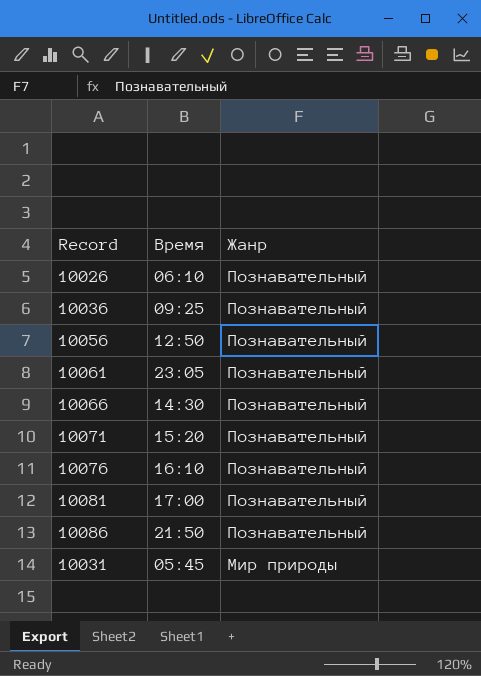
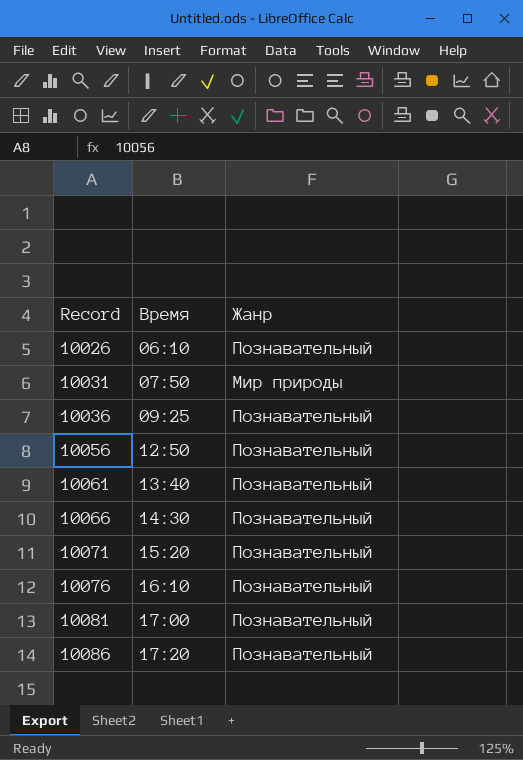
row order: Жанр descending -> Record ascending
10031 | Время: 05:45 -> 07:50
10061 | Время: 23:05 -> 13:40
10086 | Время: 21:50 -> 17:20

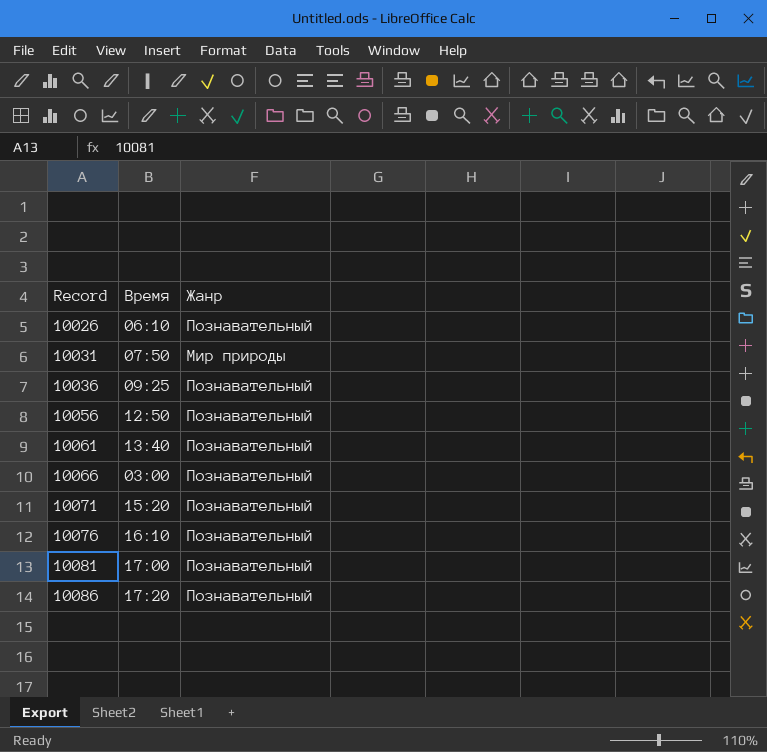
10066 | Время: 14:30 -> 03:00

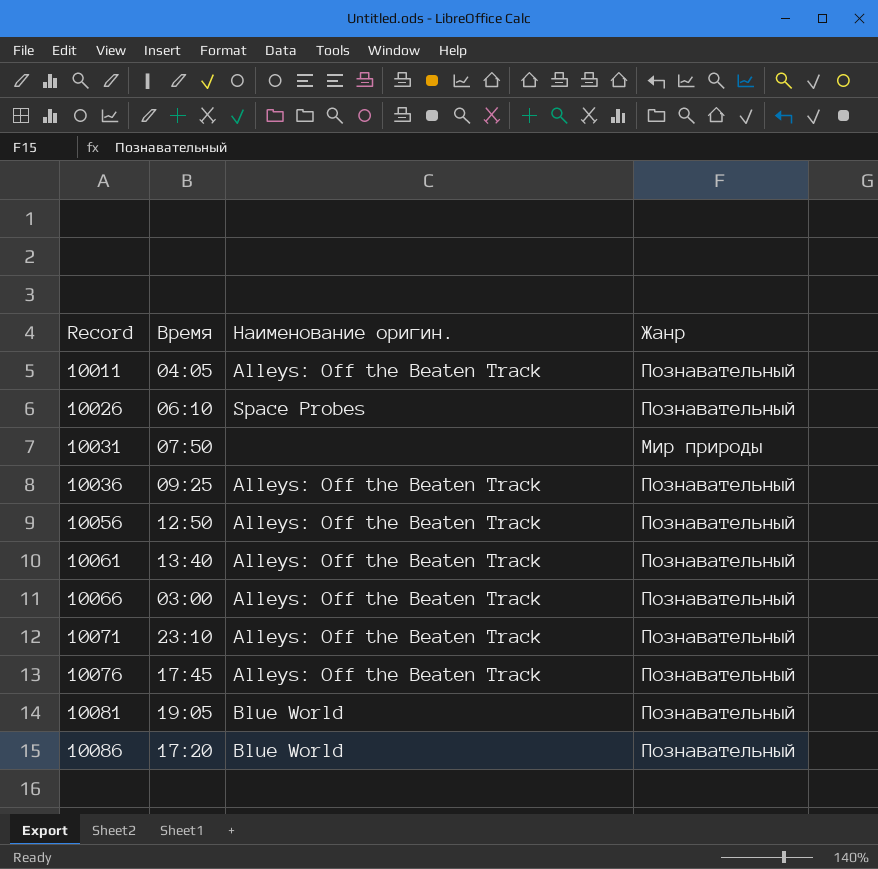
column Наименование оригин. | position: none -> 3
row 10011: none -> 04:05 | Alleys: Off the Beaten Track | Познавательный
10071 | Время: 15:20 -> 23:10
10076 | Время: 16:10 -> 17:45
10081 | Время: 17:00 -> 19:05

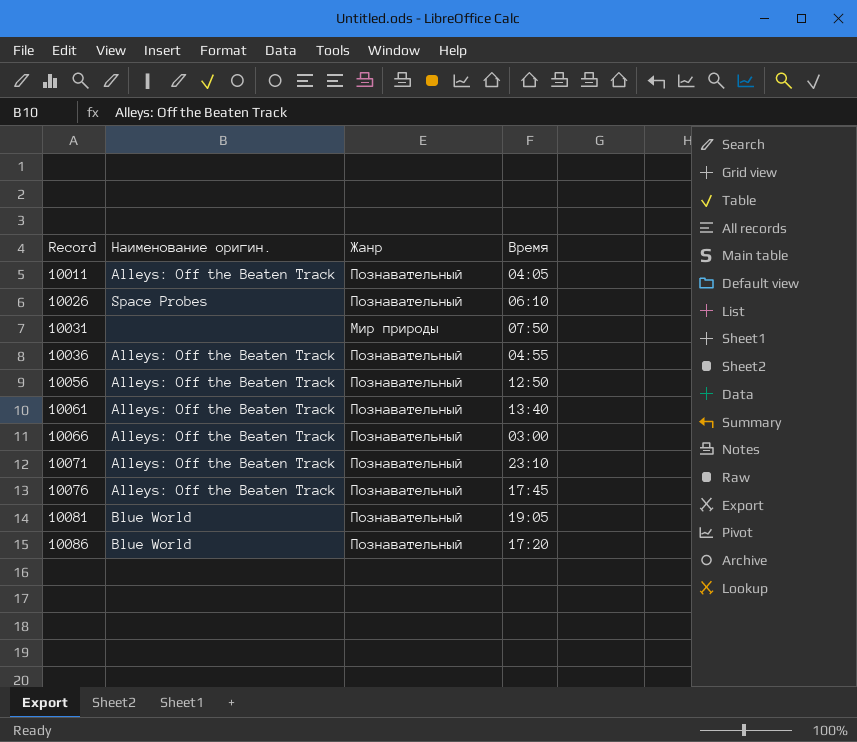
column Время | position: 2 -> 4
10036 | Время: 09:25 -> 04:55

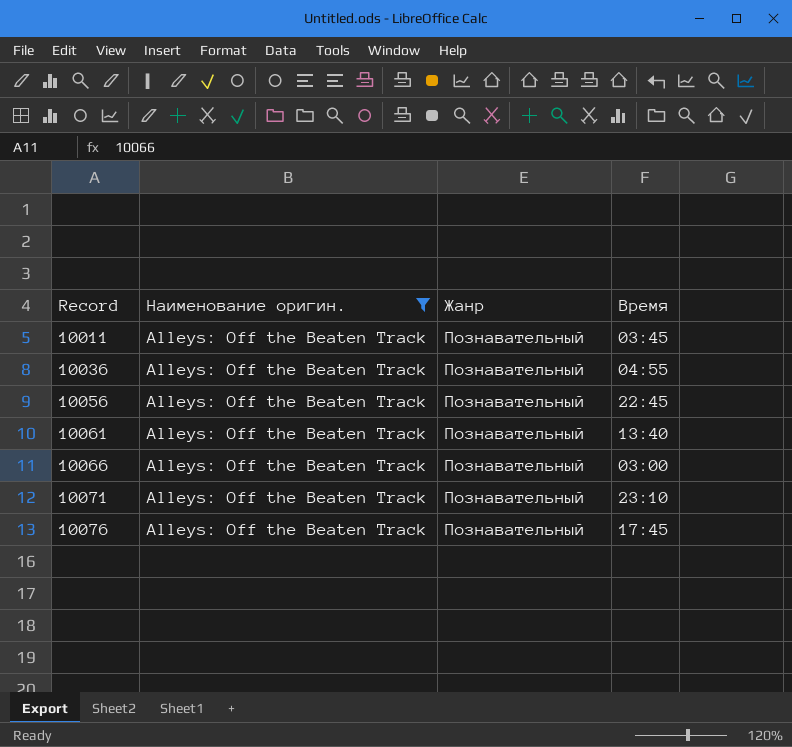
filter: none -> Наименование оригин. = Alleys: Off the Beaten Track
10011 | Время: 04:05 -> 03:45
10056 | Время: 12:50 -> 22:45

